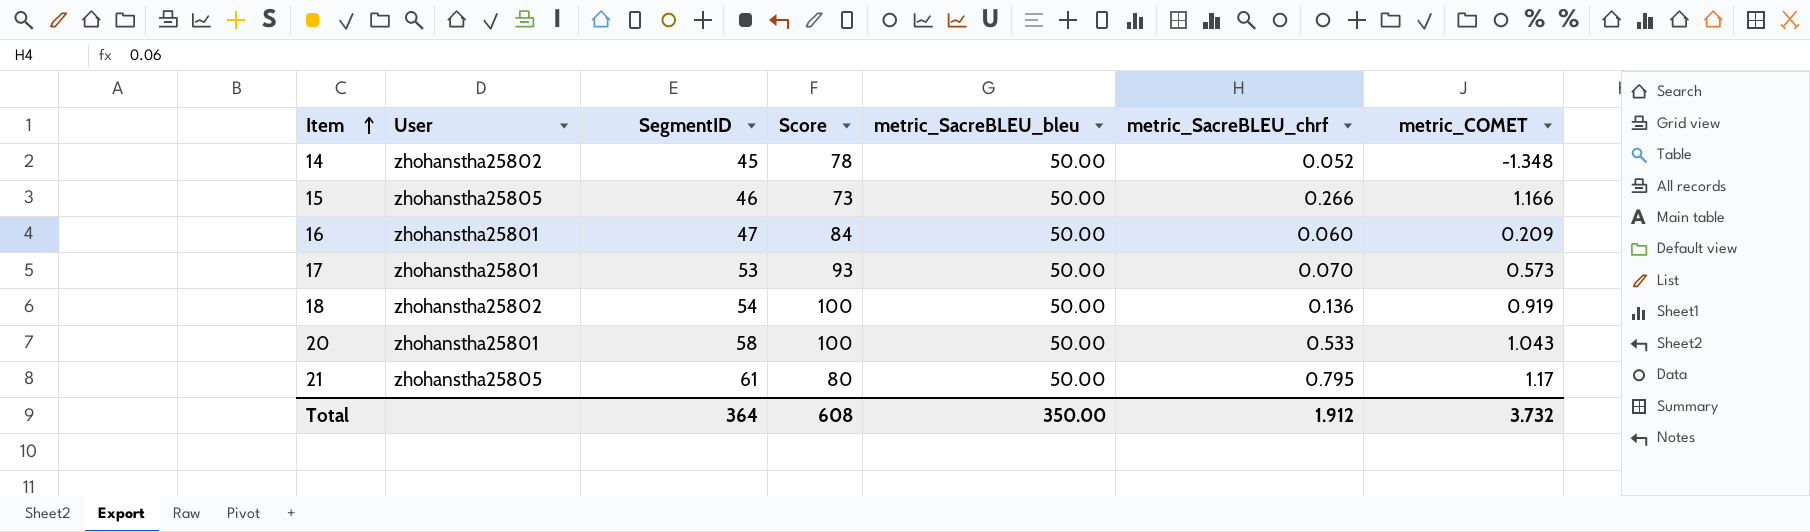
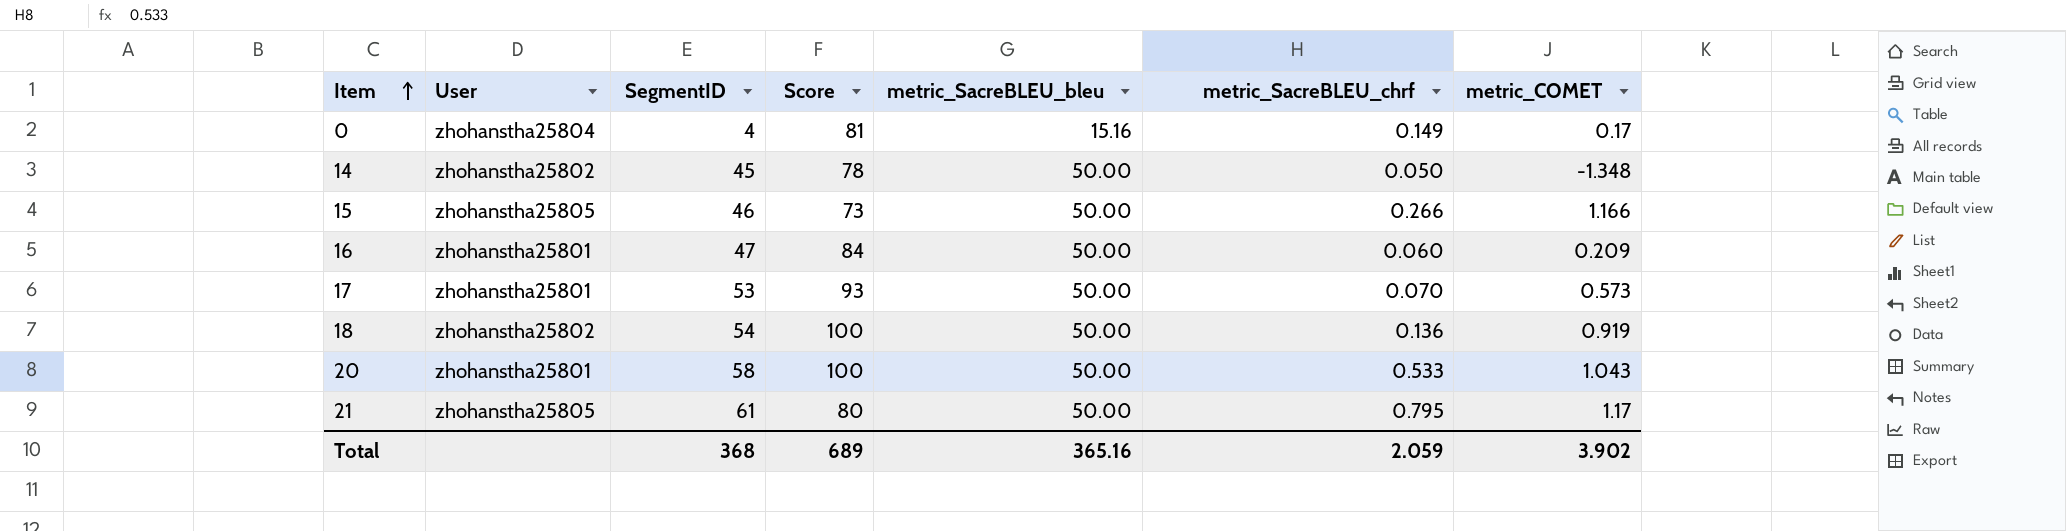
row 0: none -> zhohanstha25804 | 4 | 81 | 15.16 | 0.149 | 0.17
14 | metric_SacreBLEU_chrf: 0.052 -> 0.050
Total | SegmentID: 364 -> 368
Total | Score: 608 -> 689
Total | metric_SacreBLEU_bleu: 350.00 -> 365.16
Total | metric_SacreBLEU_chrf: 1.912 -> 2.059
Total | metric_COMET: 3.732 -> 3.902

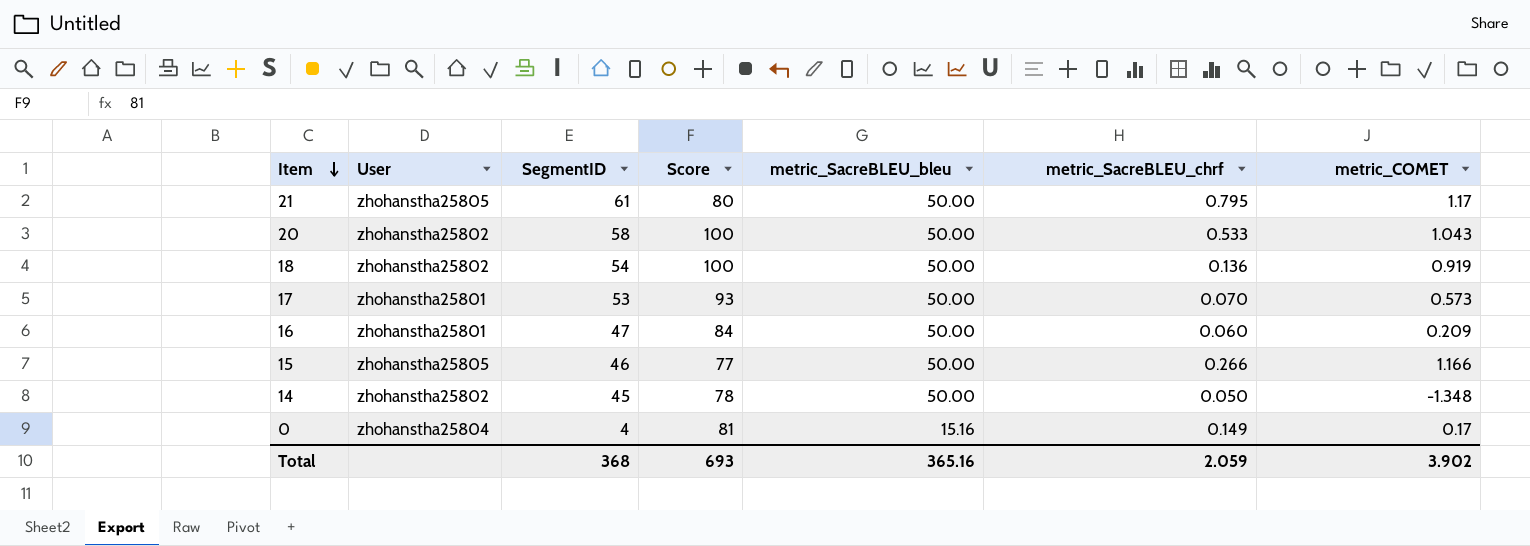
row order: Item ascending -> Item descending
20 | User: zhohanstha25801 -> zhohanstha25802
15 | Score: 73 -> 77
Total | Score: 689 -> 693

